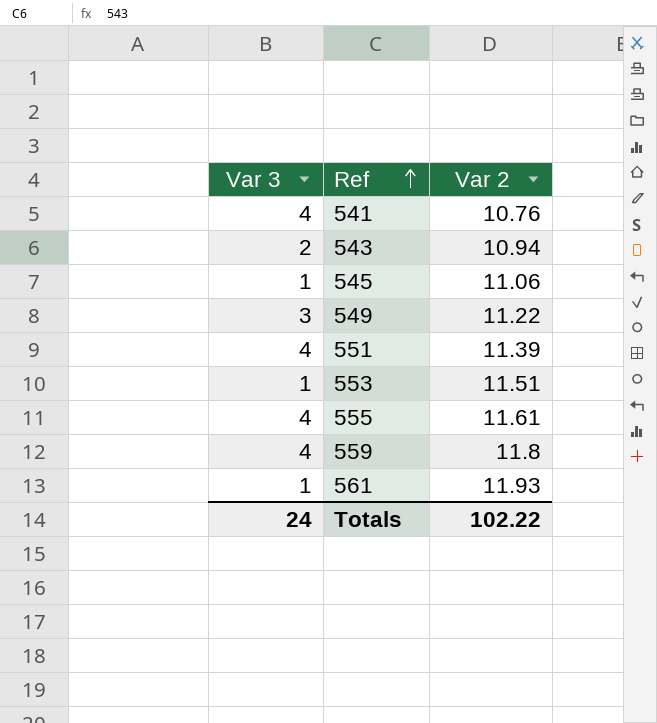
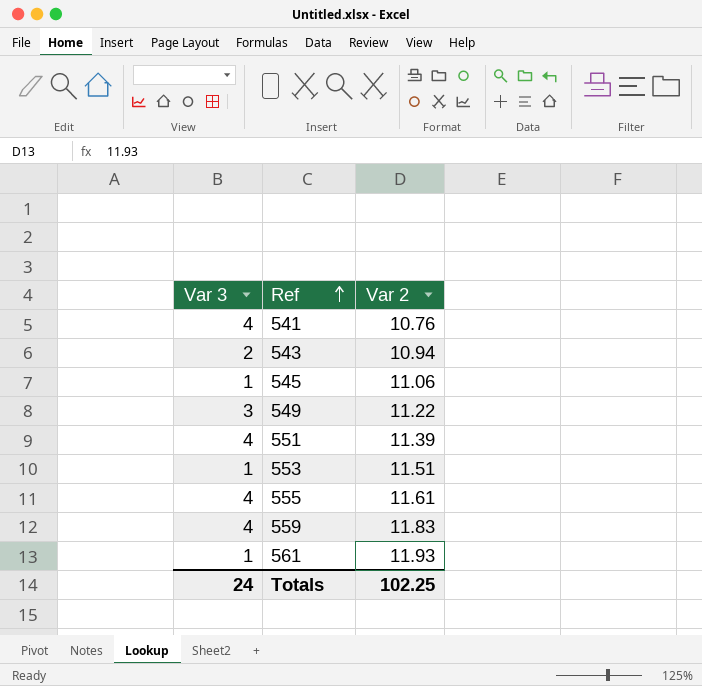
559 | Var 2: 11.8 -> 11.83
Totals | Var 2: 102.22 -> 102.25

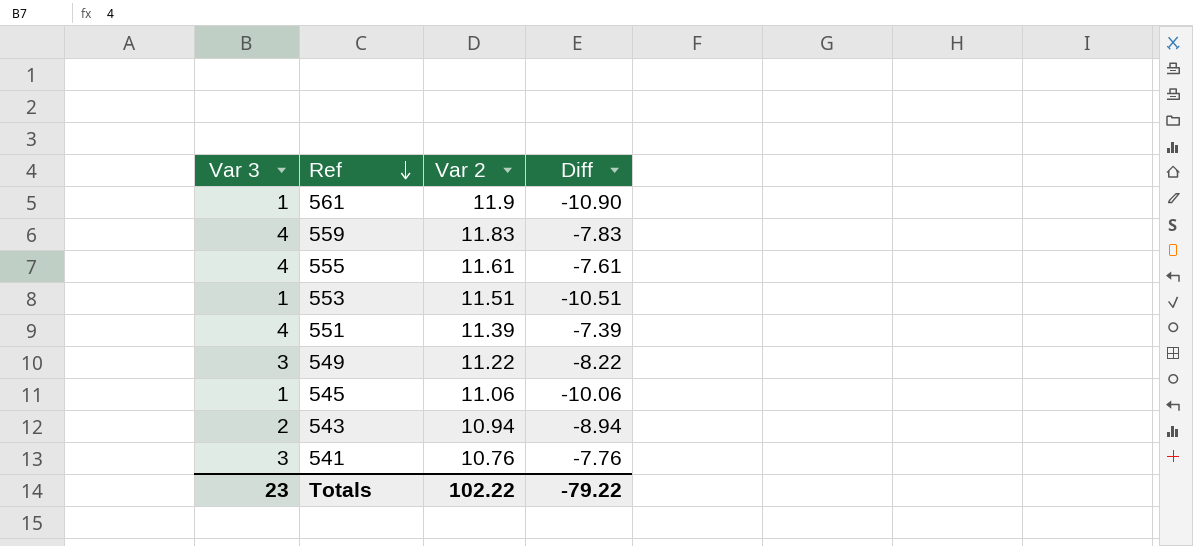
row order: Ref ascending -> Ref descending
column Diff | formula: none -> [Var 3] - [Var 2]
561 | Var 2: 11.93 -> 11.9
541 | Var 3: 4 -> 3
Totals | Var 3: 24 -> 23
Totals | Var 2: 102.25 -> 102.22

